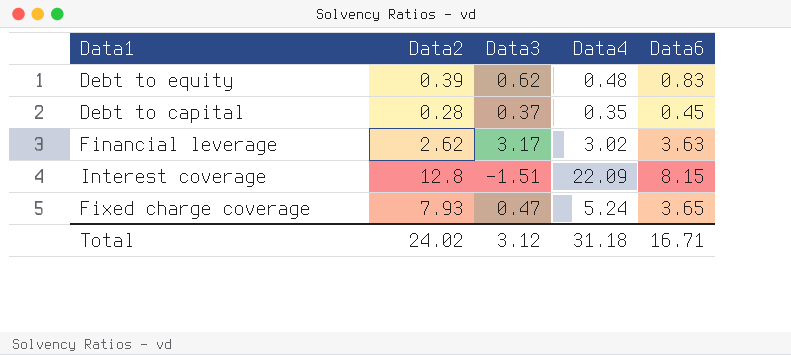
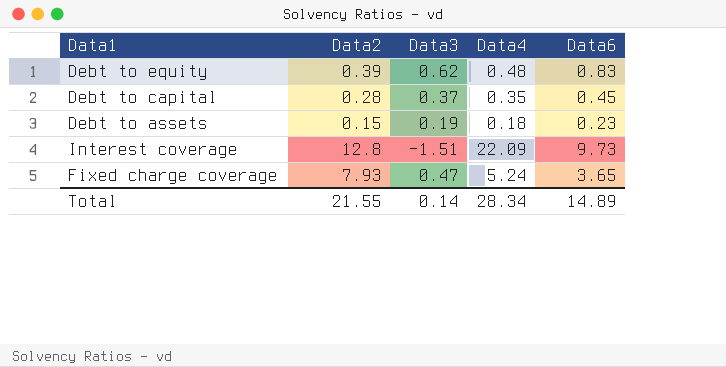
row Financial leverage: 2.62 | 3.17 | 3.02 | 3.63 -> none
row Debt to assets: none -> 0.15 | 0.19 | 0.18 | 0.23
Interest coverage | Data6: 8.15 -> 9.73
Total | Data2: 24.02 -> 21.55
Total | Data3: 3.12 -> 0.14
Total | Data4: 31.18 -> 28.34
Total | Data6: 16.71 -> 14.89

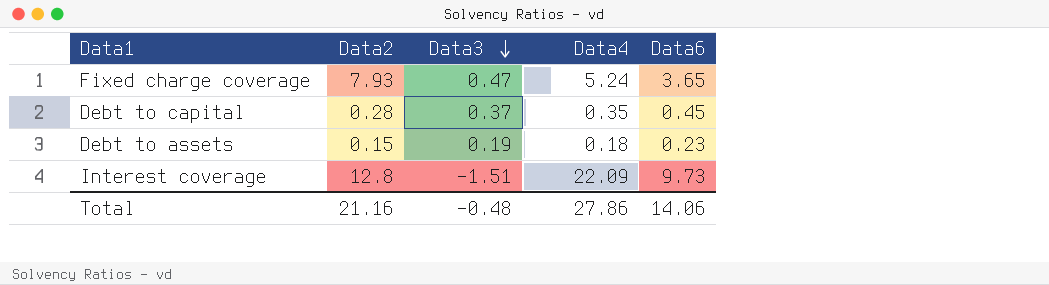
row order: none -> Data3 descending
row Debt to equity: 0.39 | 0.62 | 0.48 | 0.83 -> none
Total | Data2: 21.55 -> 21.16
Total | Data3: 0.14 -> -0.48
Total | Data4: 28.34 -> 27.86
Total | Data6: 14.89 -> 14.06

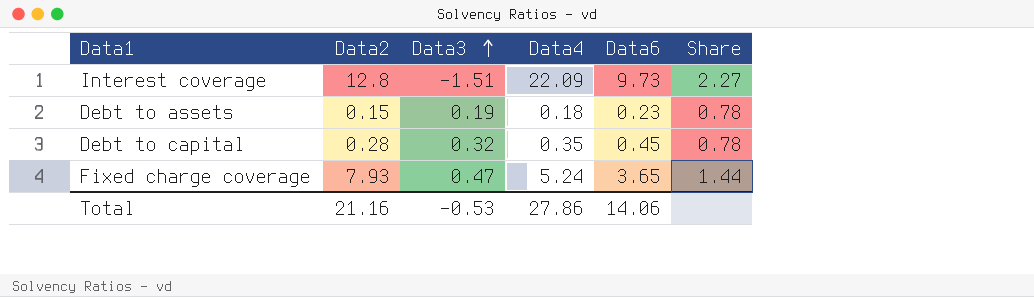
row order: Data3 descending -> Data3 ascending
column Share | formula: none -> [Data4] / [Data6]
Debt to capital | Data3: 0.37 -> 0.32
Total | Data3: -0.48 -> -0.53

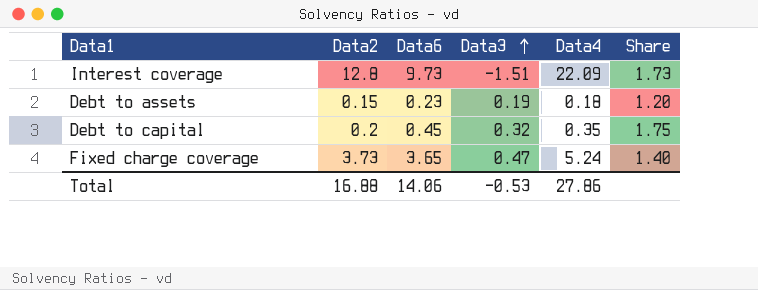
column Data6 | position: 5 -> 3
column Share | formula: [Data4] / [Data6] -> [Data4] / [Data2]
Debt to capital | Data2: 0.28 -> 0.2
Fixed charge coverage | Data2: 7.93 -> 3.73
Total | Data2: 21.16 -> 16.88

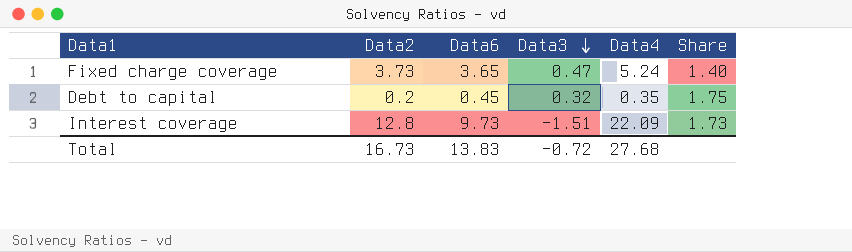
row order: Data3 ascending -> Data3 descending
row Debt to assets: 0.15 | 0.23 | 0.19 | 0.18 | 1.20 -> none
Total | Data2: 16.88 -> 16.73
Total | Data6: 14.06 -> 13.83
Total | Data3: -0.53 -> -0.72
Total | Data4: 27.86 -> 27.68

